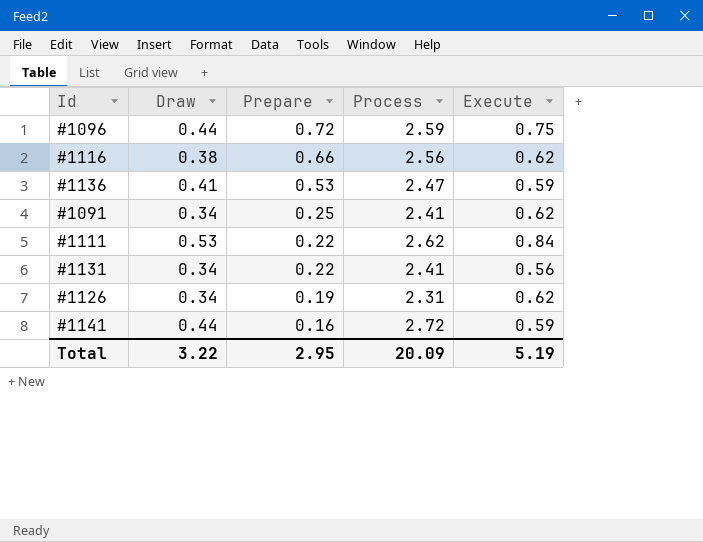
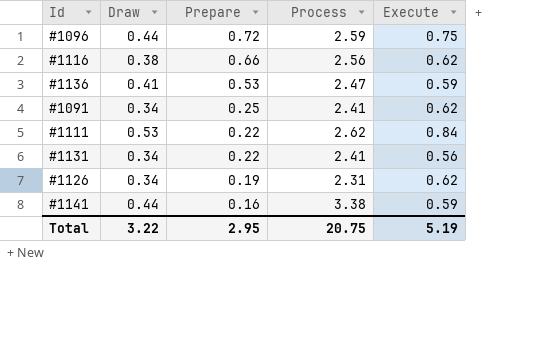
#1141 | Process: 2.72 -> 3.38
Total | Process: 20.09 -> 20.75

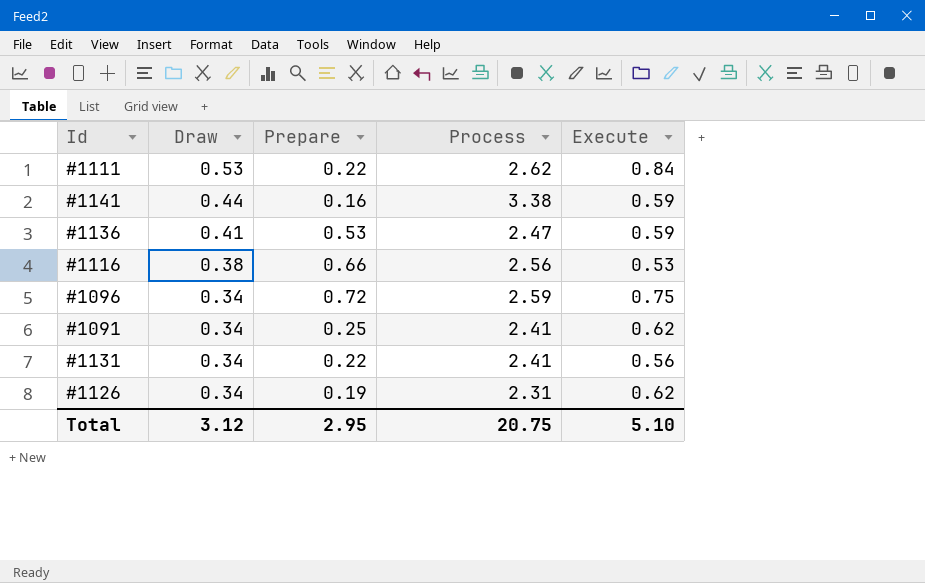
row order: Prepare descending -> Draw descending
#1116 | Execute: 0.62 -> 0.53
#1096 | Draw: 0.44 -> 0.34
Total | Draw: 3.22 -> 3.12
Total | Execute: 5.19 -> 5.10

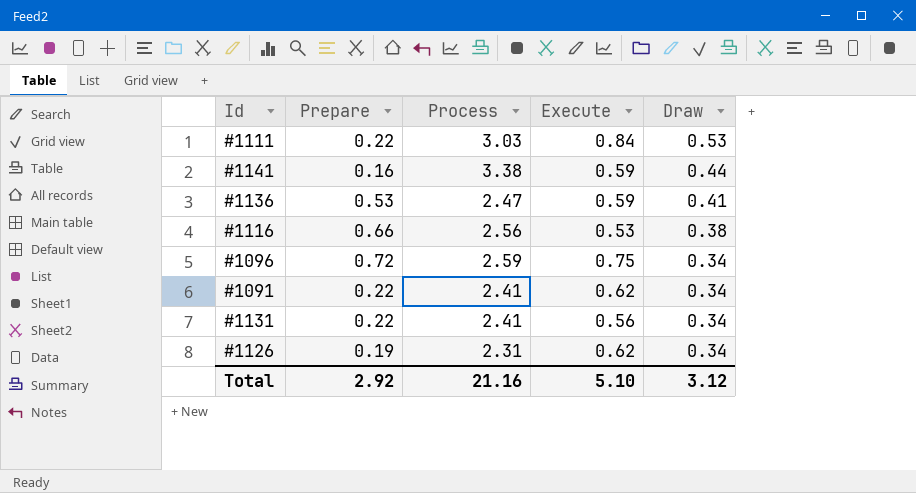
column Draw | position: 2 -> 5
#1111 | Process: 2.62 -> 3.03
#1091 | Prepare: 0.25 -> 0.22
Total | Prepare: 2.95 -> 2.92
Total | Process: 20.75 -> 21.16

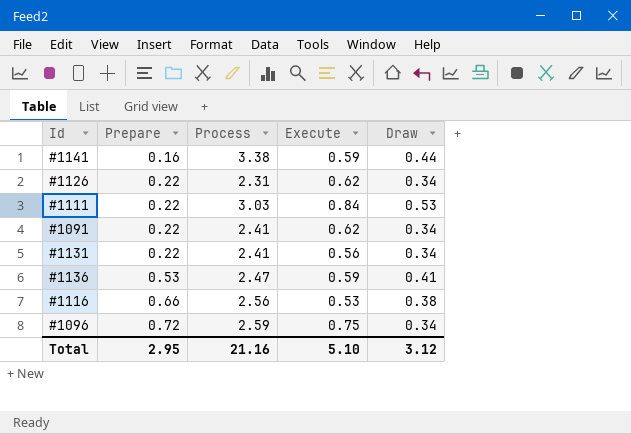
row order: Draw descending -> Prepare ascending
#1126 | Prepare: 0.19 -> 0.22
Total | Prepare: 2.92 -> 2.95

